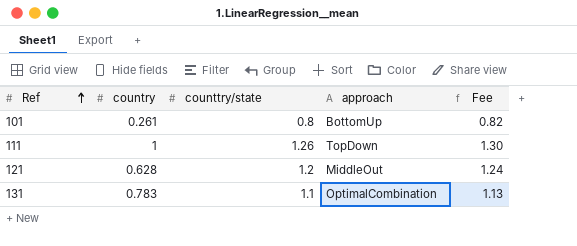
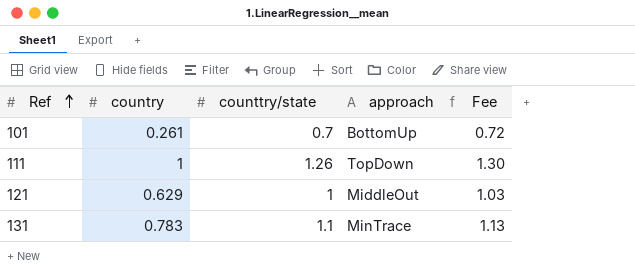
101 | counttry/state: 0.8 -> 0.7
101 | Fee: 0.82 -> 0.72
121 | country: 0.628 -> 0.629
121 | counttry/state: 1.2 -> 1
121 | Fee: 1.24 -> 1.03
131 | approach: OptimalCombination -> MinTrace

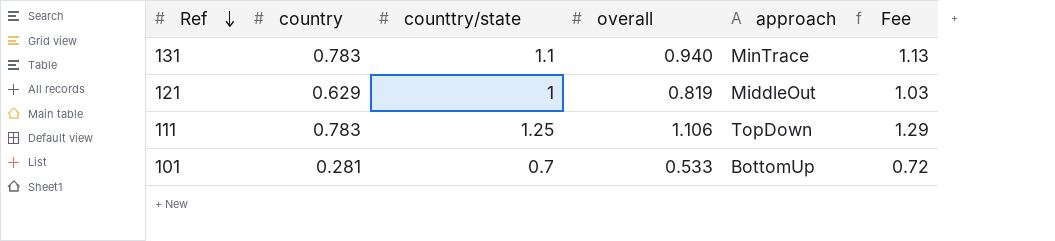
row order: Ref ascending -> Ref descending
column overall | position: none -> 4
111 | country: 1 -> 0.783
111 | counttry/state: 1.26 -> 1.25
111 | Fee: 1.30 -> 1.29
101 | country: 0.261 -> 0.281

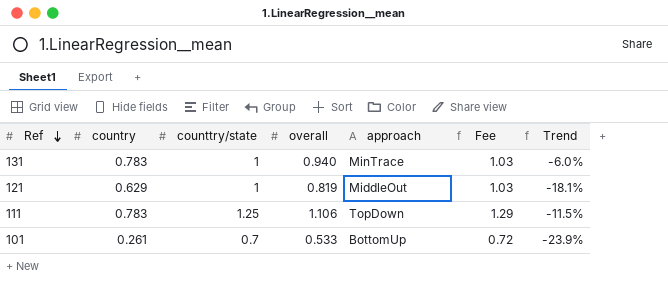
column Trend | formula: none -> ([overall] - [counttry/state]) / [counttry/state]
131 | counttry/state: 1.1 -> 1
131 | Fee: 1.13 -> 1.03
101 | country: 0.281 -> 0.261

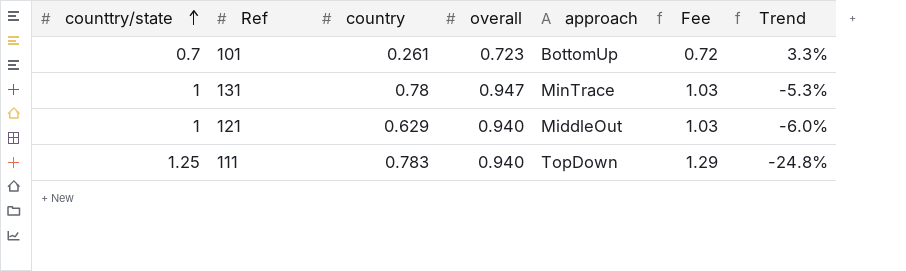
row order: Ref descending -> counttry/state ascending
column counttry/state | position: 3 -> 1
101 | overall: 0.533 -> 0.723
101 | Trend: -23.9% -> 3.3%
131 | country: 0.783 -> 0.78
131 | overall: 0.940 -> 0.947
131 | Trend: -6.0% -> -5.3%
121 | overall: 0.819 -> 0.940
121 | Trend: -18.1% -> -6.0%
111 | overall: 1.106 -> 0.940
111 | Trend: -11.5% -> -24.8%

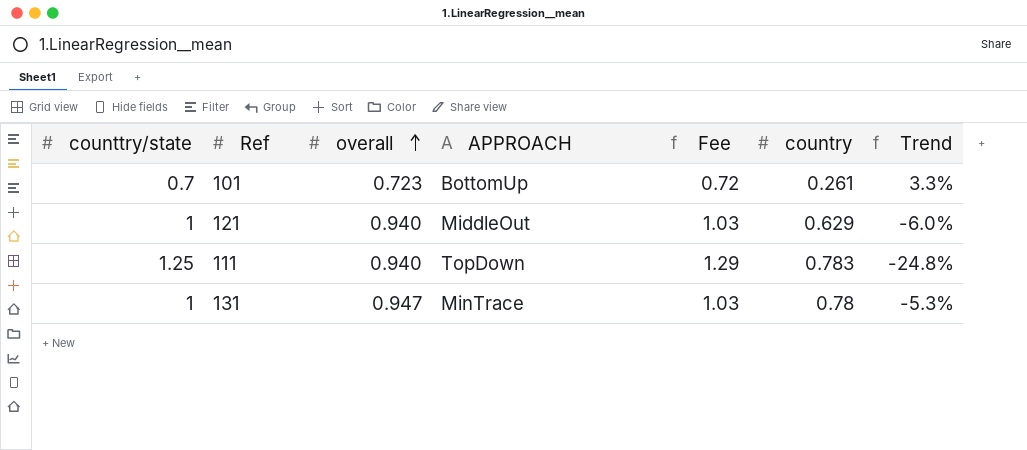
row order: counttry/state ascending -> overall ascending
column name: approach -> APPROACH
column country | position: 3 -> 6

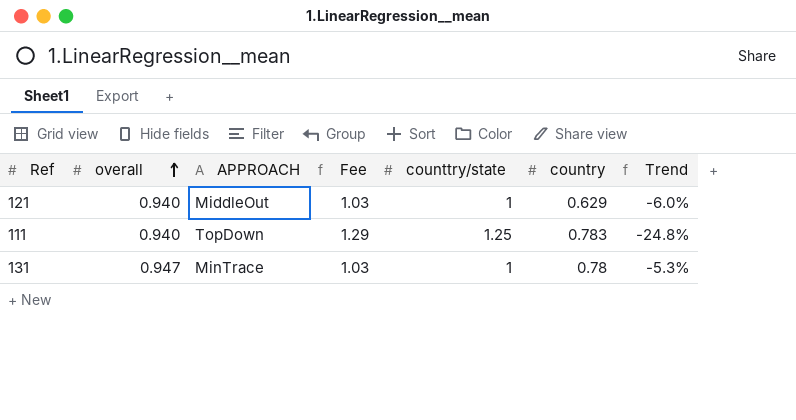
column counttry/state | position: 1 -> 5
row 101: 0.7 | 0.723 | BottomUp | 0.72 | 0.261 | 3.3% -> none

